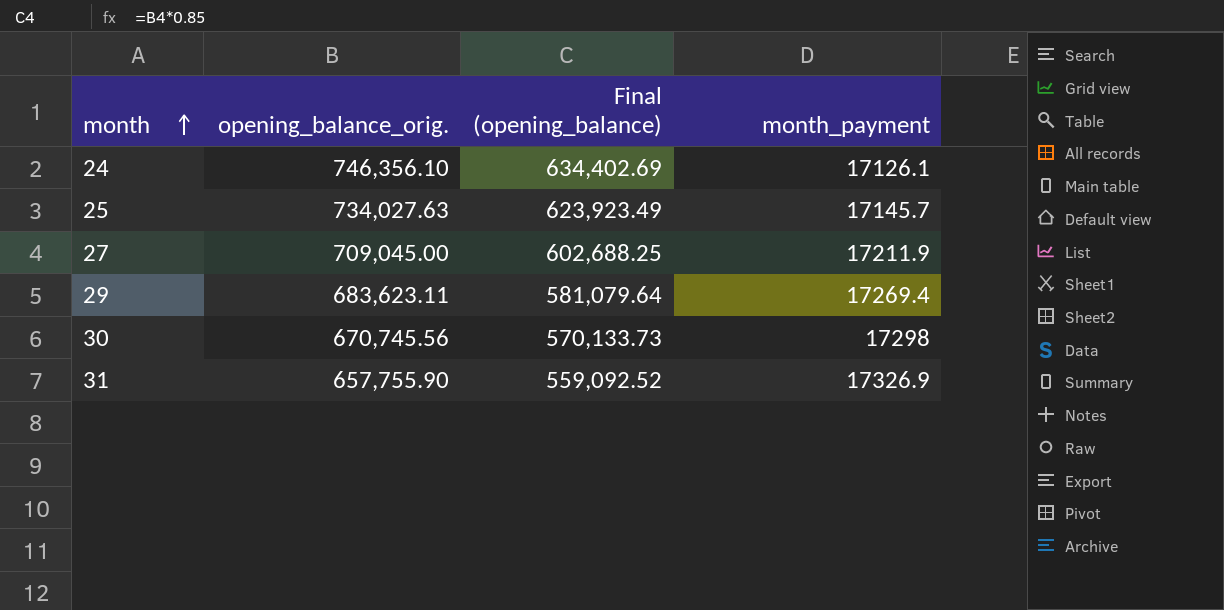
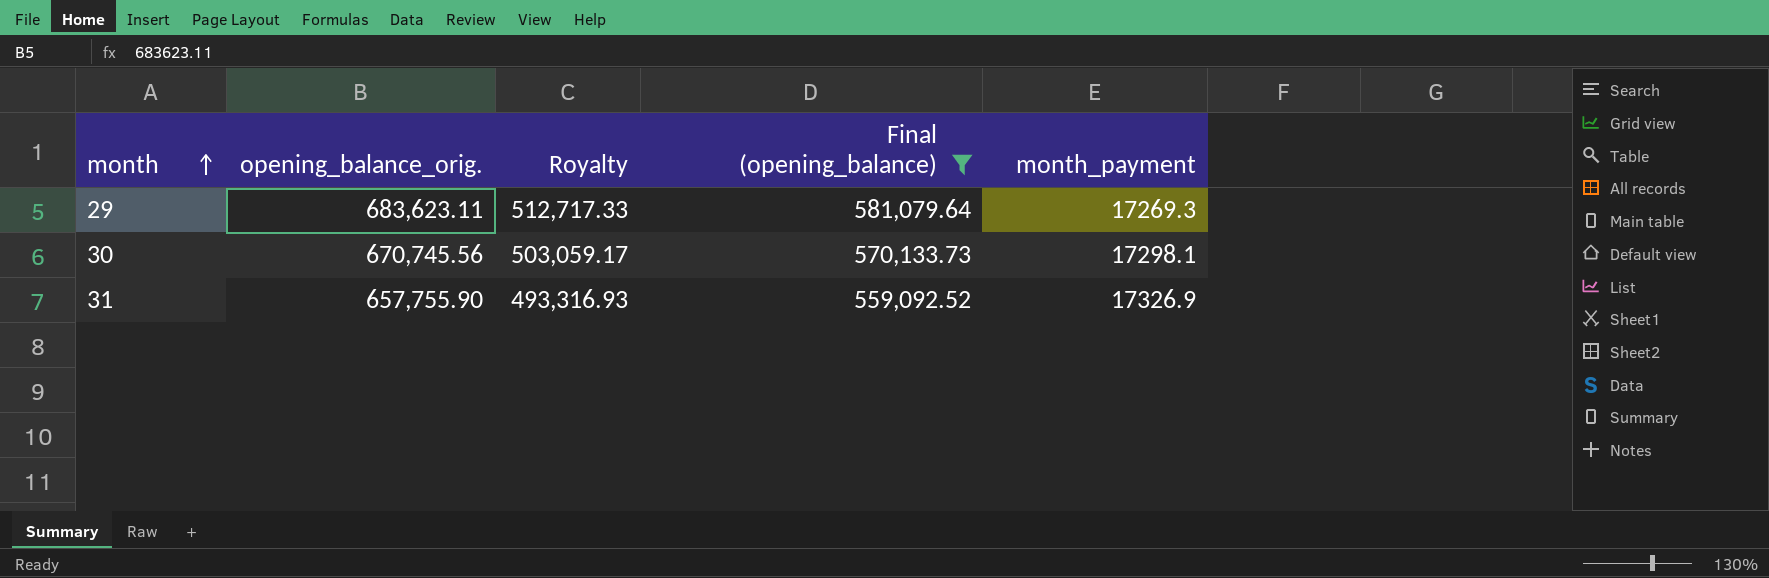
filter: none -> Final (opening_balance) <= 581,079.64
column Royalty | formula: none -> [opening_balance_orig.] * 0.75
29 | month_payment: 17269.4 -> 17269.3
30 | month_payment: 17298 -> 17298.1

